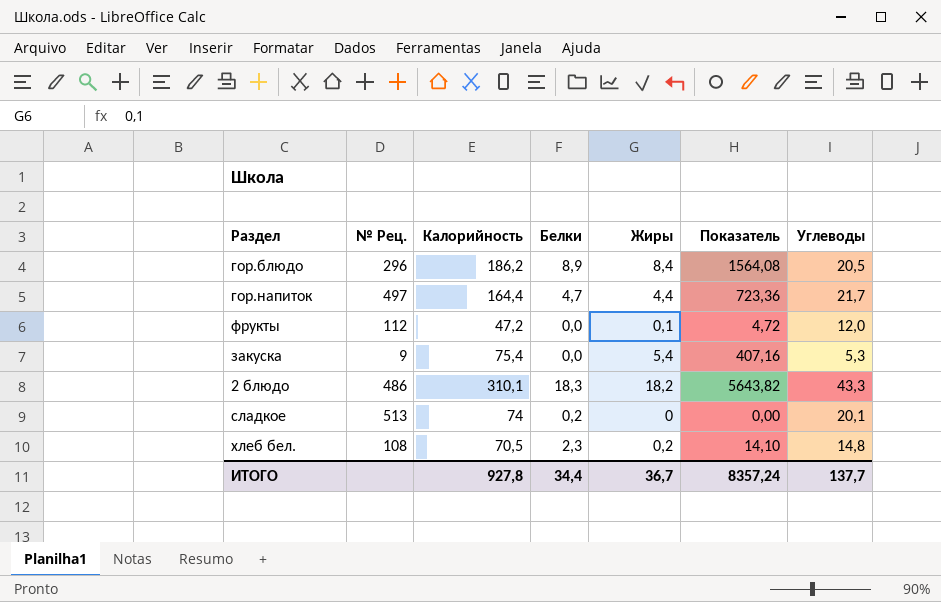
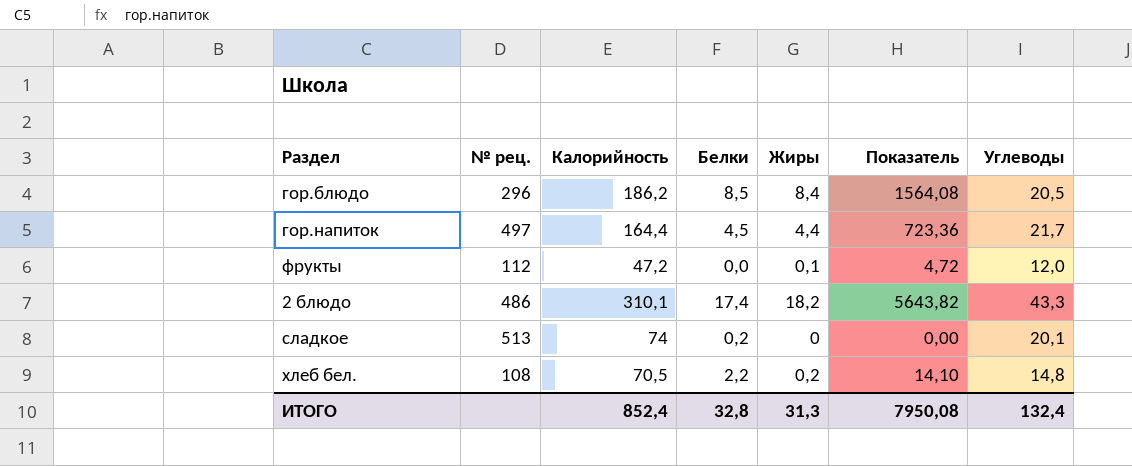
column name: № Рец. -> № рец.
row закуска: 9 | 75,4 | 0,0 | 5,4 | 407,16 | 5,3 -> none
гор.блюдо | Белки: 8,9 -> 8,5
гор.напиток | Белки: 4,7 -> 4,5
2 блюдо | Белки: 18,3 -> 17,4
хлеб бел. | Белки: 2,3 -> 2,2
ИТОГО | Калорийность: 927,8 -> 852,4
ИТОГО | Белки: 34,4 -> 32,8
ИТОГО | Жиры: 36,7 -> 31,3
ИТОГО | Показатель: 8357,24 -> 7950,08
ИТОГО | Углеводы: 137,7 -> 132,4

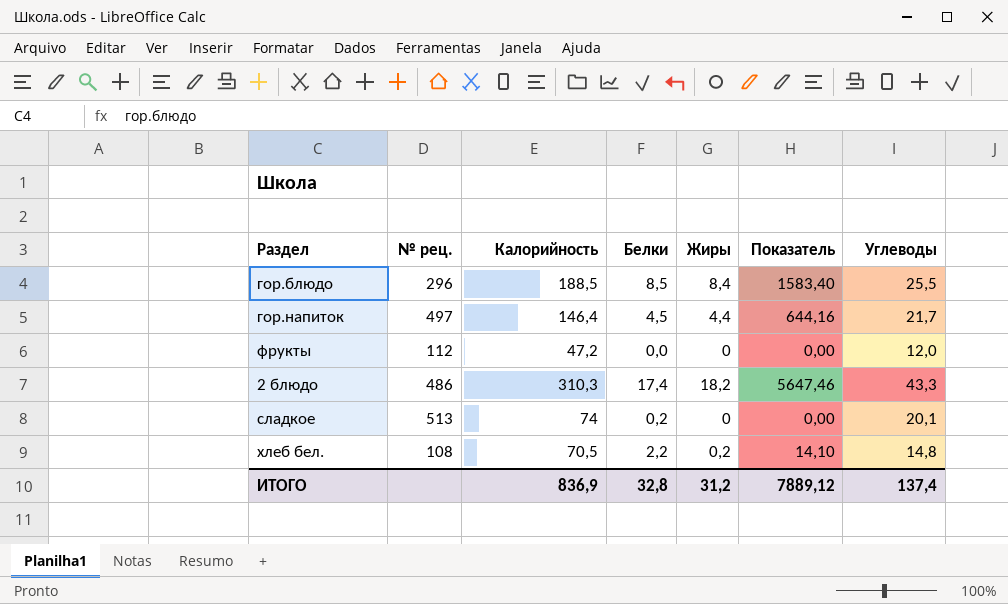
гор.блюдо | Калорийность: 186,2 -> 188,5
гор.блюдо | Показатель: 1564,08 -> 1583,40
гор.блюдо | Углеводы: 20,5 -> 25,5
гор.напиток | Калорийность: 164,4 -> 146,4
гор.напиток | Показатель: 723,36 -> 644,16
фрукты | Жиры: 0,1 -> 0
фрукты | Показатель: 4,72 -> 0,00
2 блюдо | Калорийность: 310,1 -> 310,3
2 блюдо | Показатель: 5643,82 -> 5647,46
ИТОГО | Калорийность: 852,4 -> 836,9
ИТОГО | Жиры: 31,3 -> 31,2
ИТОГО | Показатель: 7950,08 -> 7889,12
ИТОГО | Углеводы: 132,4 -> 137,4

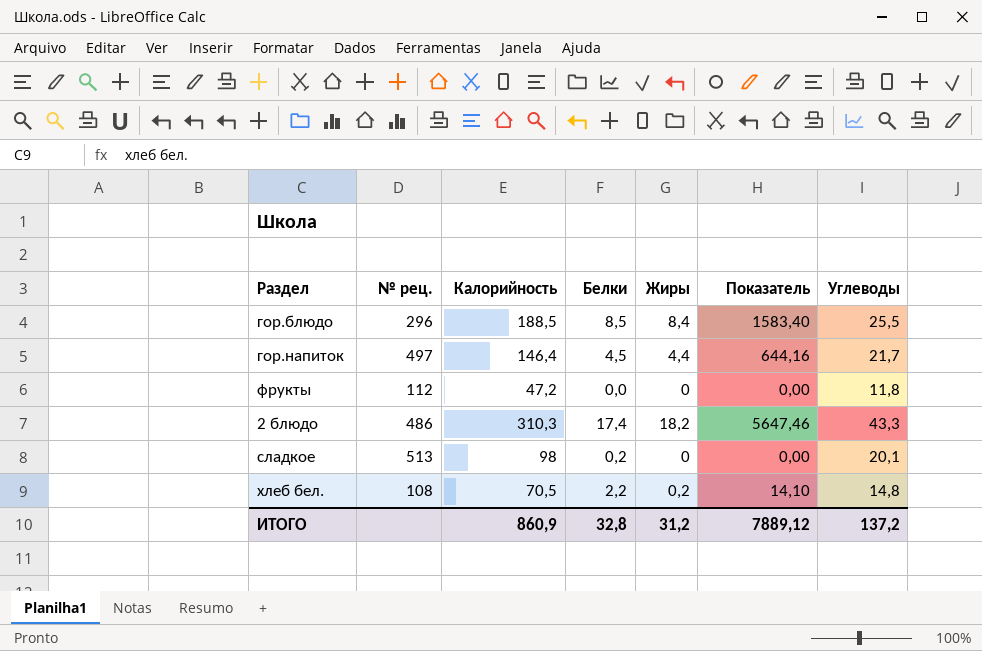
фрукты | Углеводы: 12,0 -> 11,8
сладкое | Калорийность: 74 -> 98
ИТОГО | Калорийность: 836,9 -> 860,9
ИТОГО | Углеводы: 137,4 -> 137,2

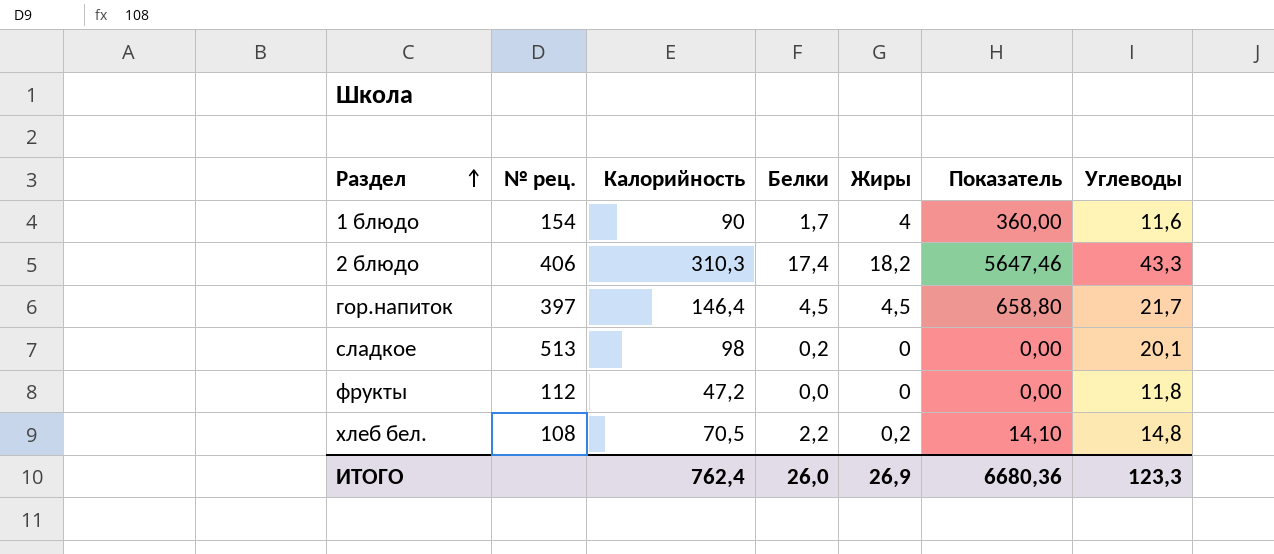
row order: none -> Раздел ascending
row гор.блюдо: 296 | 188,5 | 8,5 | 8,4 | 1583,40 | 25,5 -> none
row 1 блюдо: none -> 154 | 90 | 1,7 | 4 | 360,00 | 11,6
2 блюдо | № рец.: 486 -> 406
гор.напиток | № рец.: 497 -> 397
гор.напиток | Жиры: 4,4 -> 4,5
гор.напиток | Показатель: 644,16 -> 658,80
ИТОГО | Калорийность: 860,9 -> 762,4
ИТОГО | Белки: 32,8 -> 26,0
ИТОГО | Жиры: 31,2 -> 26,9
ИТОГО | Показатель: 7889,12 -> 6680,36
ИТОГО | Углеводы: 137,2 -> 123,3

